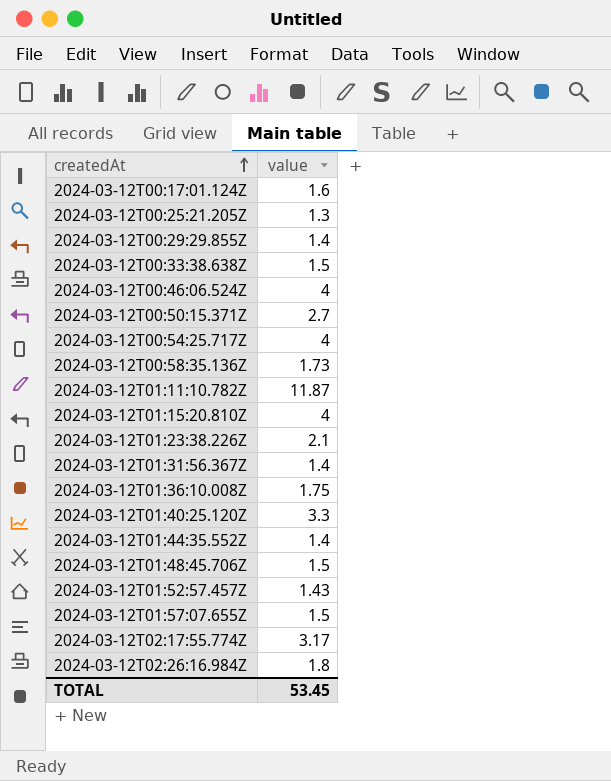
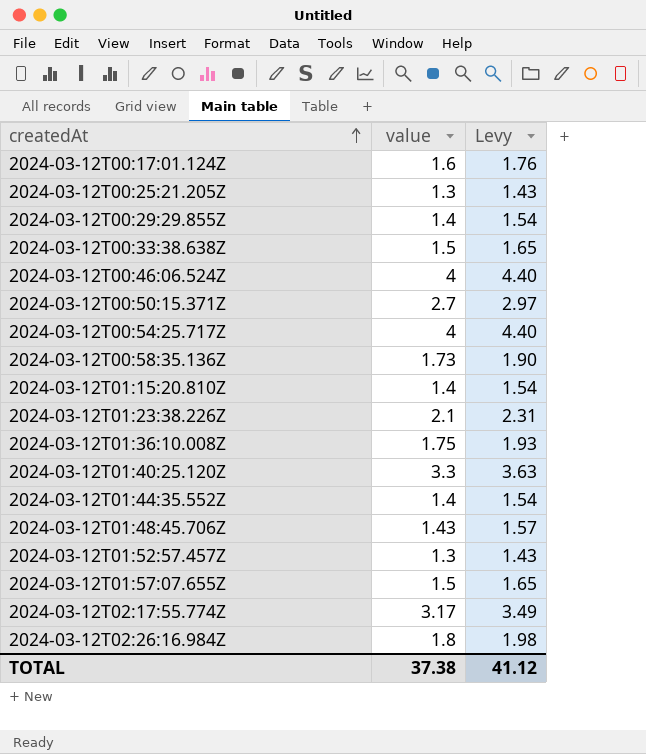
column Levy | formula: none -> [value] * 1.1
row 2024-03-12T01:11:10.782Z: 11.87 -> none
row 2024-03-12T01:31:56.367Z: 1.4 -> none
2024-03-12T01:15:20.810Z | value: 4 -> 1.4
2024-03-12T01:48:45.706Z | value: 1.5 -> 1.43
2024-03-12T01:52:57.457Z | value: 1.43 -> 1.3
TOTAL | value: 53.45 -> 37.38

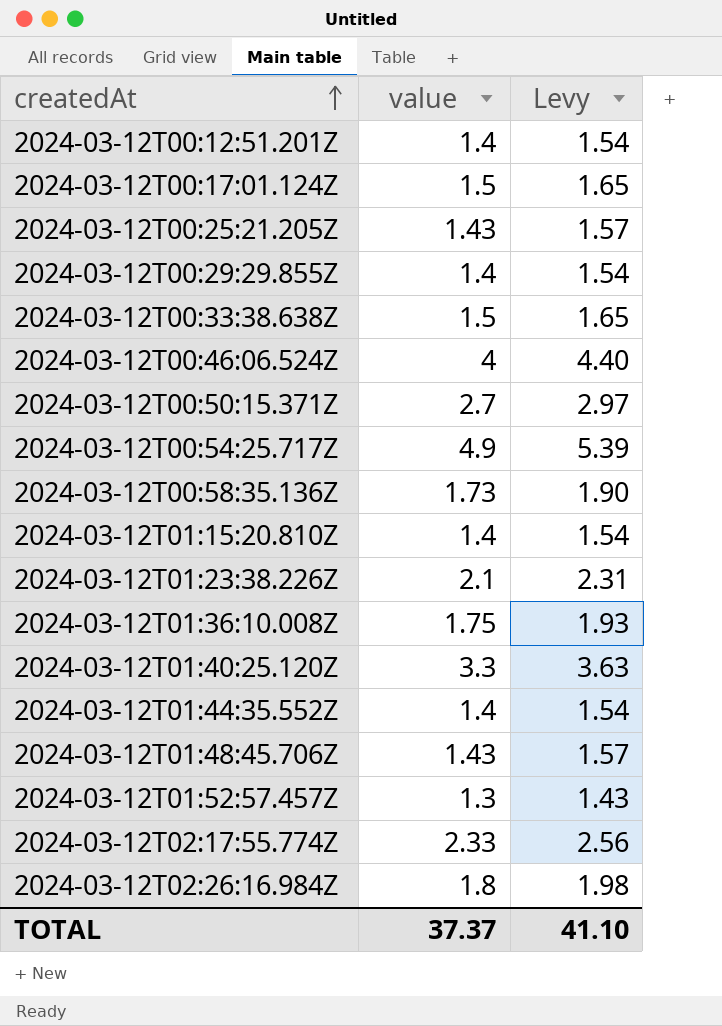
row 2024-03-12T01:57:07.655Z: 1.5 | 1.65 -> none
row 2024-03-12T00:12:51.201Z: none -> 1.4 | 1.54
2024-03-12T00:17:01.124Z | value: 1.6 -> 1.5
2024-03-12T00:17:01.124Z | Levy: 1.76 -> 1.65
2024-03-12T00:25:21.205Z | value: 1.3 -> 1.43
2024-03-12T00:25:21.205Z | Levy: 1.43 -> 1.57
2024-03-12T00:54:25.717Z | value: 4 -> 4.9
2024-03-12T00:54:25.717Z | Levy: 4.40 -> 5.39
2024-03-12T02:17:55.774Z | value: 3.17 -> 2.33
2024-03-12T02:17:55.774Z | Levy: 3.49 -> 2.56
TOTAL | value: 37.38 -> 37.37
TOTAL | Levy: 41.12 -> 41.10

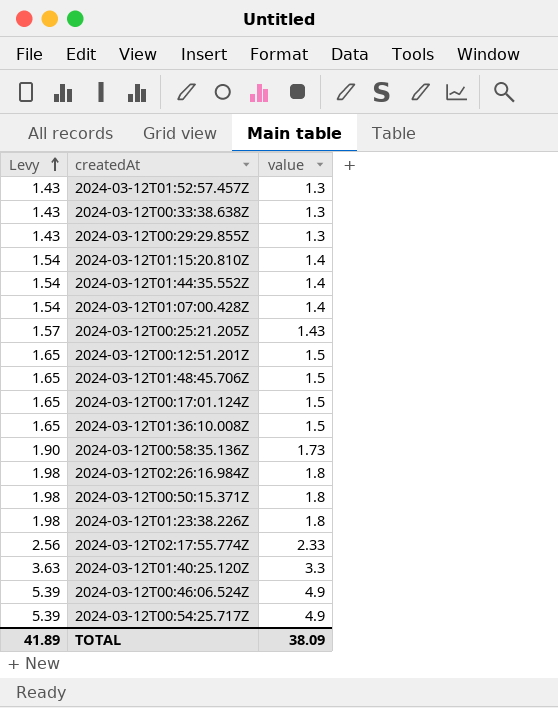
row order: createdAt ascending -> Levy ascending
column Levy | position: 3 -> 1
2024-03-12T00:33:38.638Z | Levy: 1.65 -> 1.43
2024-03-12T00:33:38.638Z | value: 1.5 -> 1.3
2024-03-12T00:29:29.855Z | Levy: 1.54 -> 1.43
2024-03-12T00:29:29.855Z | value: 1.4 -> 1.3
row 2024-03-12T01:07:00.428Z: none -> 1.54 | 1.4
2024-03-12T00:12:51.201Z | Levy: 1.54 -> 1.65
2024-03-12T00:12:51.201Z | value: 1.4 -> 1.5
2024-03-12T01:48:45.706Z | Levy: 1.57 -> 1.65
2024-03-12T01:48:45.706Z | value: 1.43 -> 1.5
2024-03-12T01:36:10.008Z | Levy: 1.93 -> 1.65
2024-03-12T01:36:10.008Z | value: 1.75 -> 1.5
2024-03-12T00:50:15.371Z | Levy: 2.97 -> 1.98
2024-03-12T00:50:15.371Z | value: 2.7 -> 1.8
2024-03-12T01:23:38.226Z | Levy: 2.31 -> 1.98
2024-03-12T01:23:38.226Z | value: 2.1 -> 1.8
2024-03-12T00:46:06.524Z | Levy: 4.40 -> 5.39
2024-03-12T00:46:06.524Z | value: 4 -> 4.9
TOTAL | Levy: 41.10 -> 41.89
TOTAL | value: 37.37 -> 38.09

